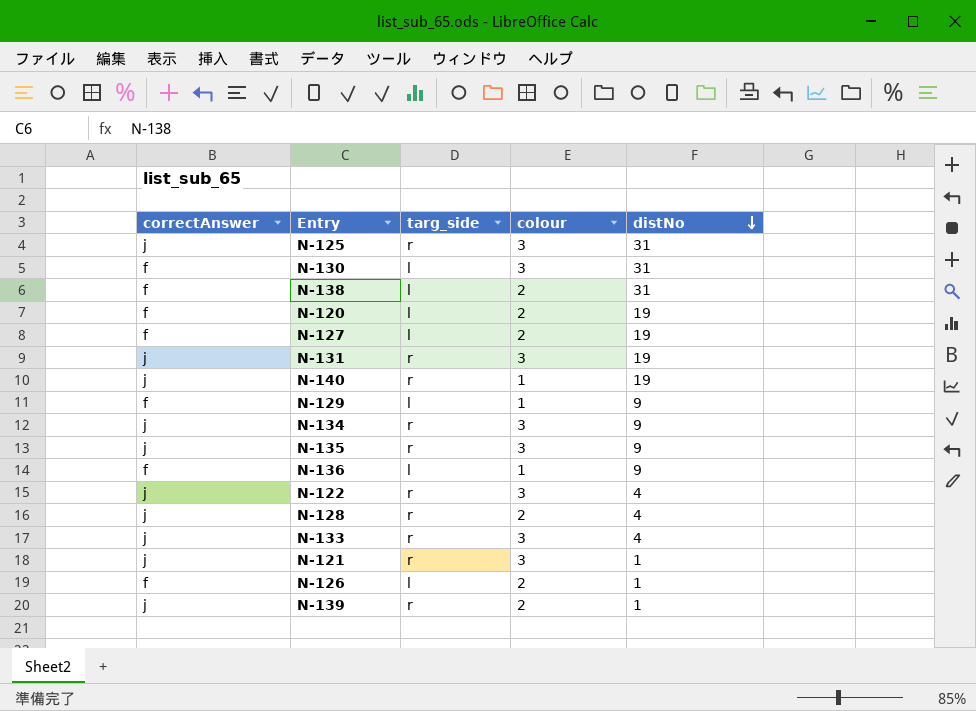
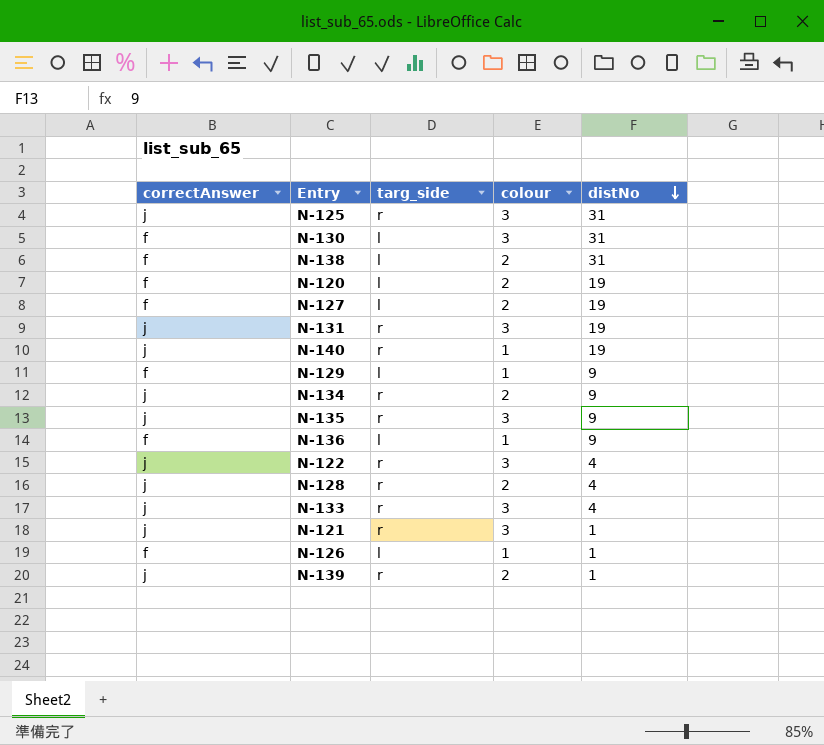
N-134 | colour: 3 -> 2
N-126 | colour: 2 -> 1

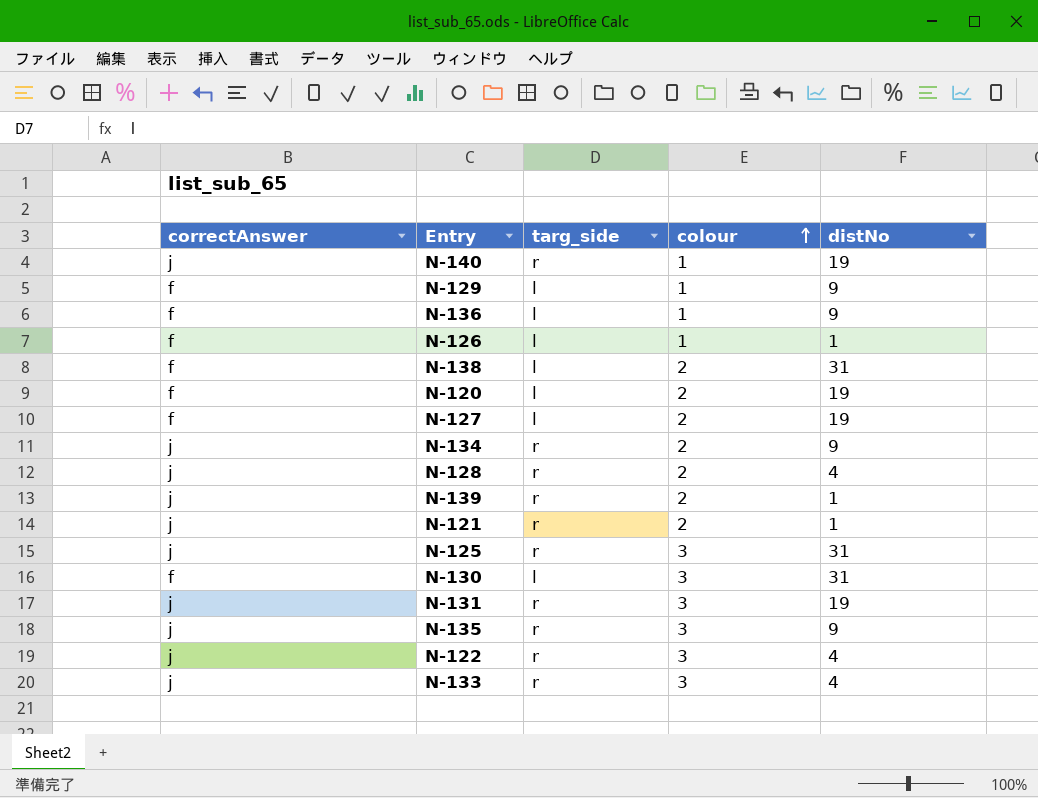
row order: distNo descending -> colour ascending
N-121 | colour: 3 -> 2

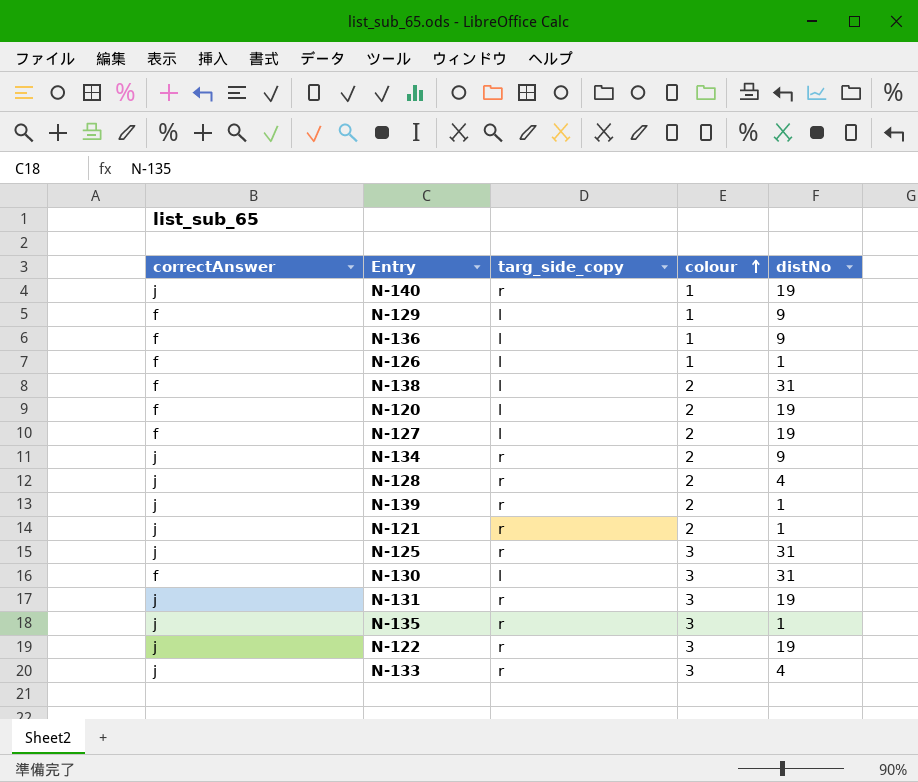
column name: targ_side -> targ_side_copy
N-135 | distNo: 9 -> 1
N-122 | distNo: 4 -> 19

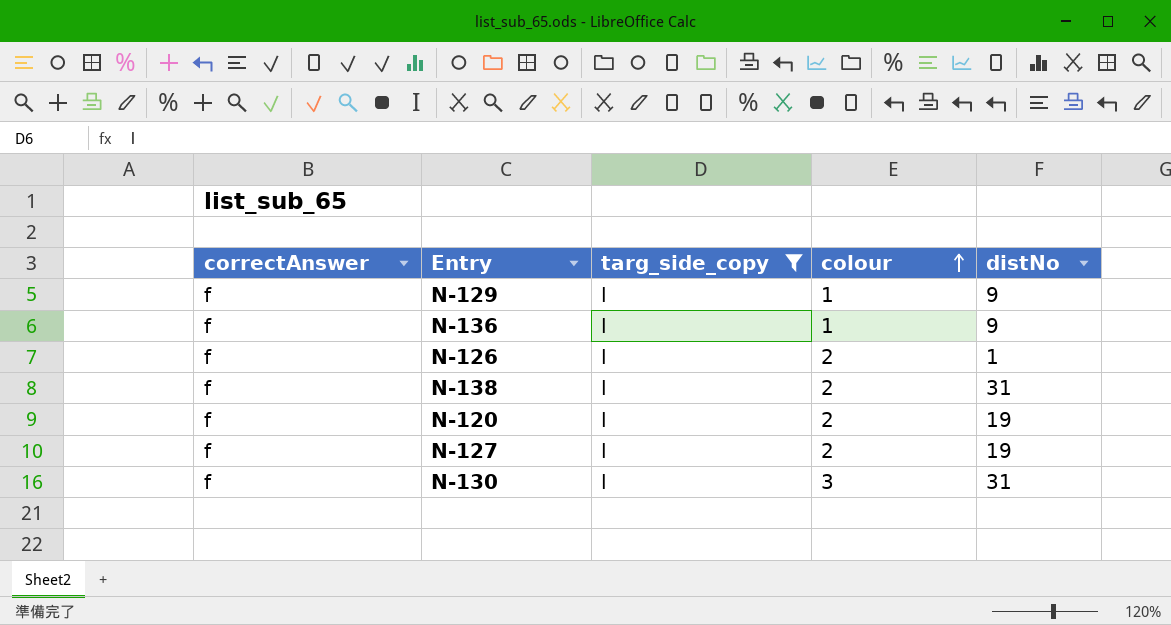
filter: none -> targ_side_copy = l
N-126 | colour: 1 -> 2

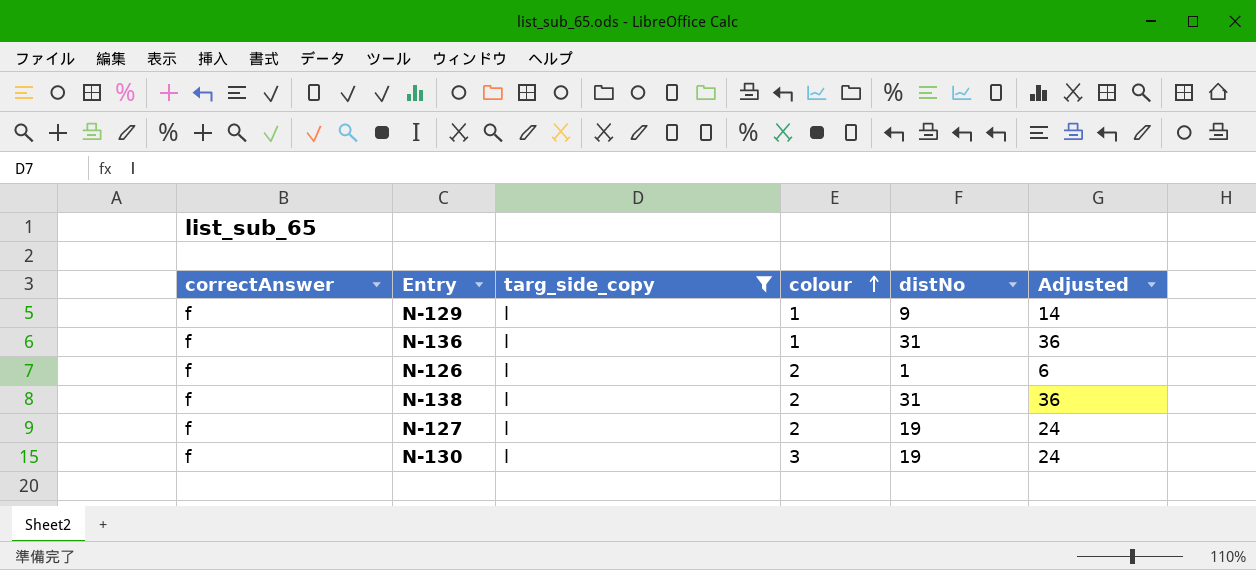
column Adjusted | formula: none -> [distNo] + 5
row N-120: f | l | 2 | 19 -> none
N-136 | distNo: 9 -> 31
N-130 | distNo: 31 -> 19

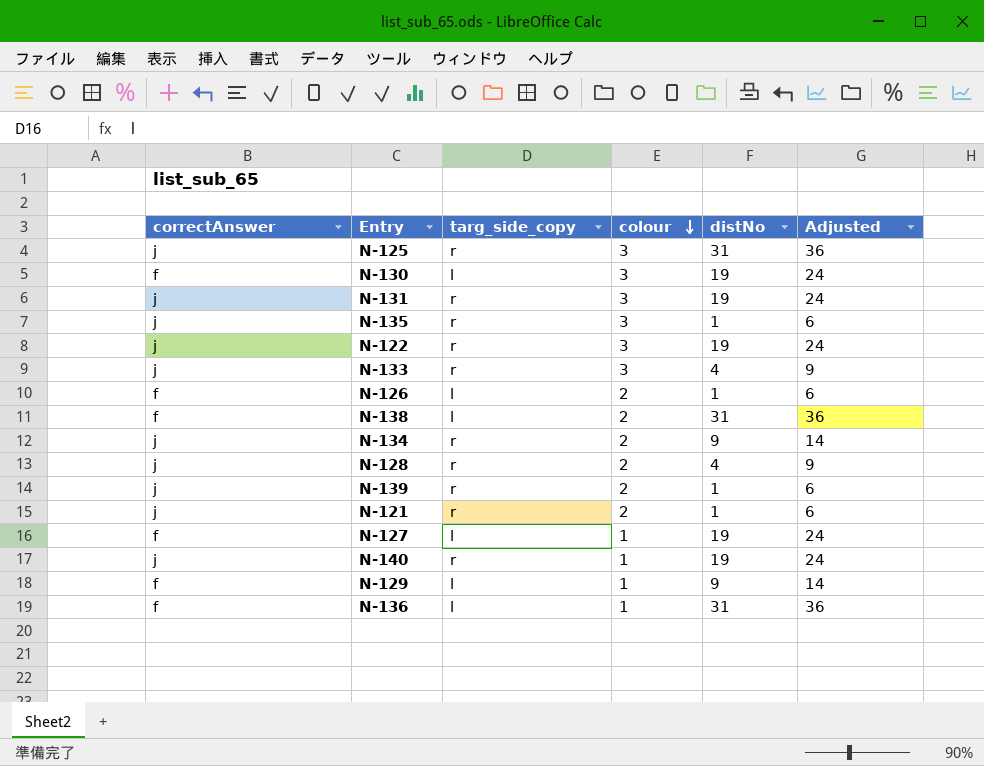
filter: targ_side_copy = l -> none
row order: colour ascending -> colour descending
N-127 | colour: 2 -> 1

